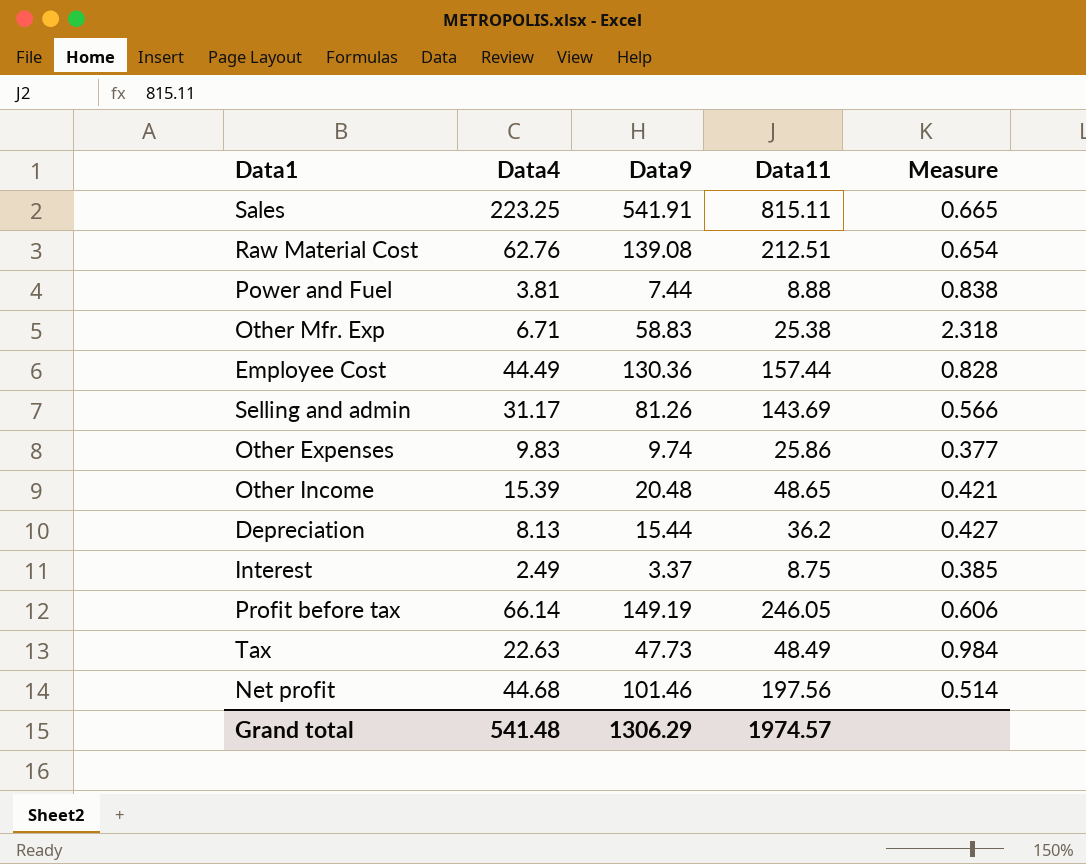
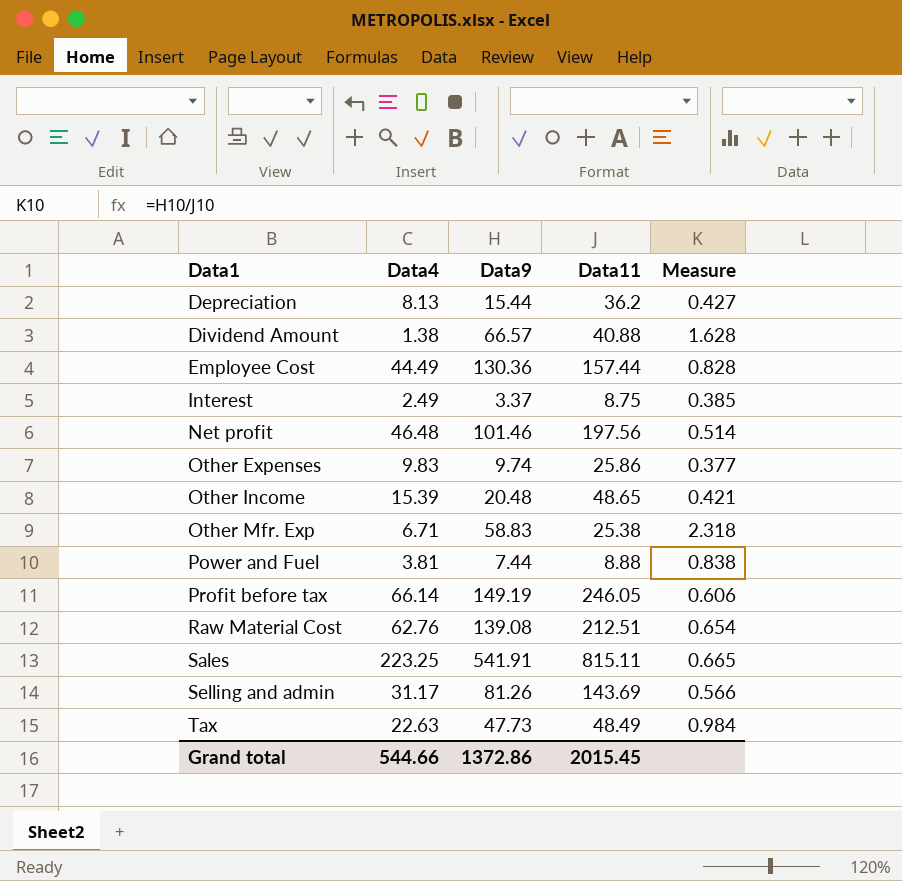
row order: none -> Data1 ascending
row Dividend Amount: none -> 1.38 | 66.57 | 40.88 | 1.628
Net profit | Data4: 44.68 -> 46.48
Grand total | Data4: 541.48 -> 544.66
Grand total | Data9: 1306.29 -> 1372.86
Grand total | Data11: 1974.57 -> 2015.45

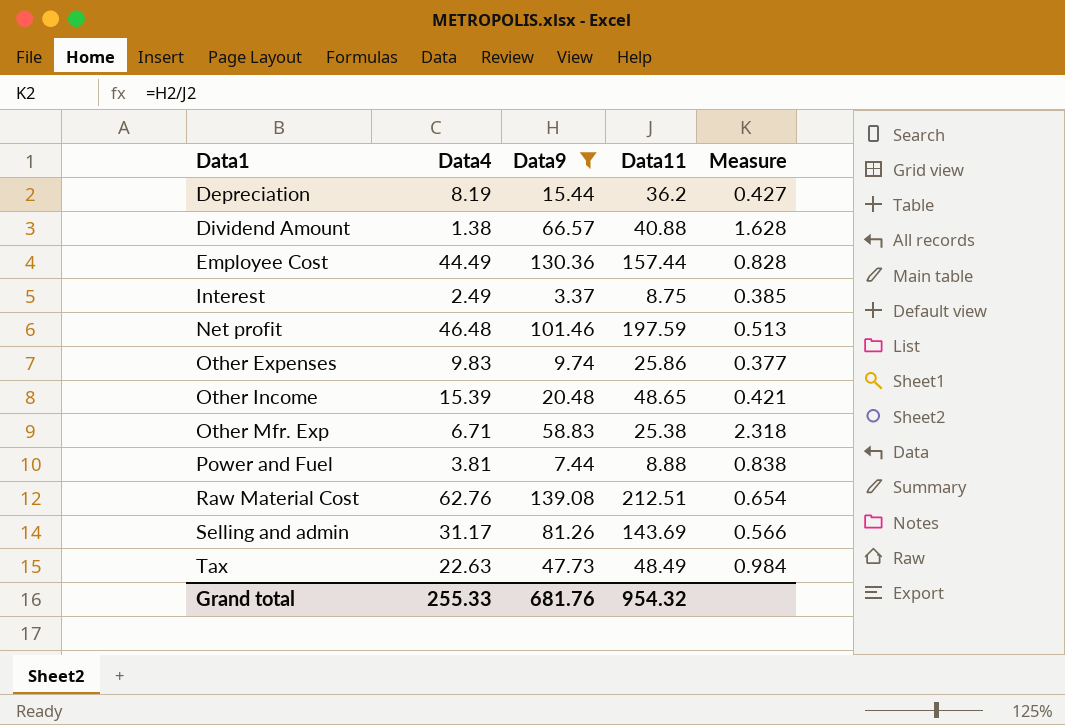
filter: none -> Data9 <= 139.08
Depreciation | Data4: 8.13 -> 8.19
Net profit | Data11: 197.56 -> 197.59
Net profit | Measure: 0.514 -> 0.513
Grand total | Data4: 544.66 -> 255.33
Grand total | Data9: 1372.86 -> 681.76
Grand total | Data11: 2015.45 -> 954.32

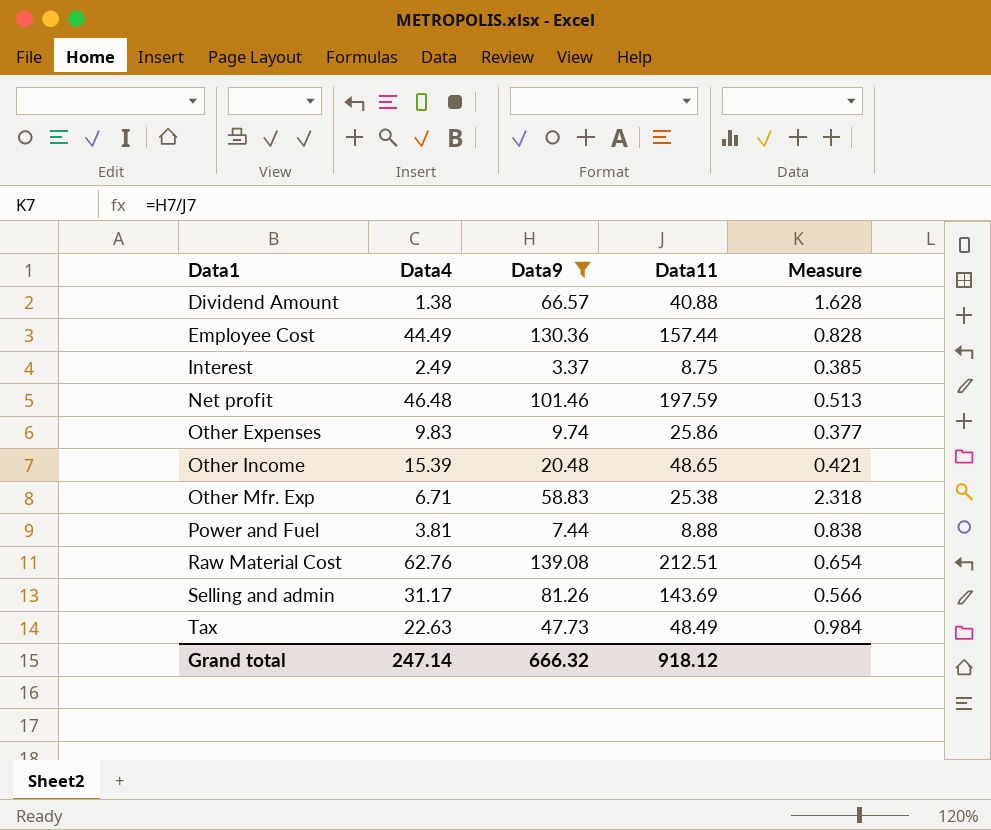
row Depreciation: 8.19 | 15.44 | 36.2 | 0.427 -> none
Grand total | Data4: 255.33 -> 247.14
Grand total | Data9: 681.76 -> 666.32
Grand total | Data11: 954.32 -> 918.12

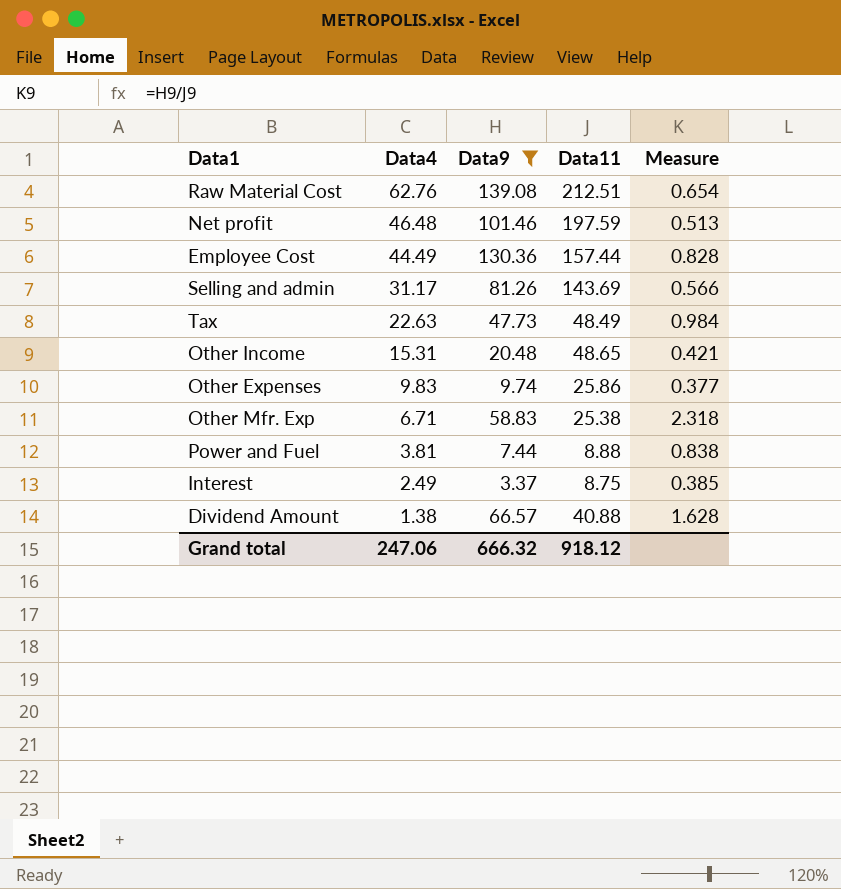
row order: Data1 ascending -> Data4 descending
Other Income | Data4: 15.39 -> 15.31
Grand total | Data4: 247.14 -> 247.06

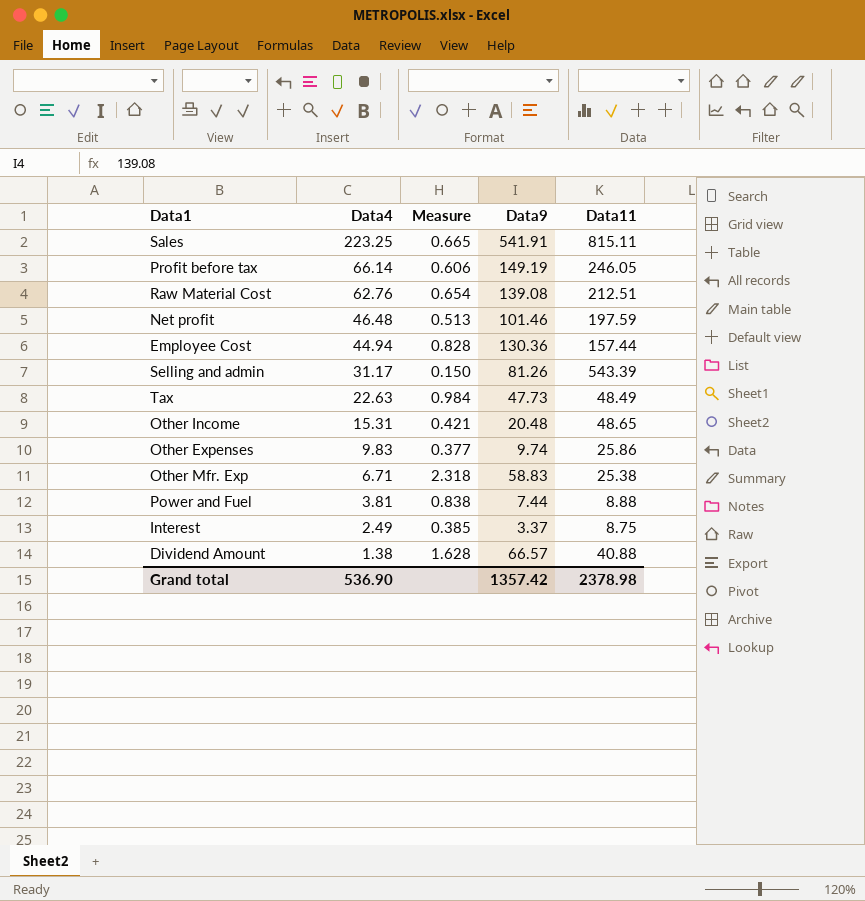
filter: Data9 <= 139.08 -> none
column Measure | position: 5 -> 3
Employee Cost | Data4: 44.49 -> 44.94
Selling and admin | Measure: 0.566 -> 0.150
Selling and admin | Data11: 143.69 -> 543.39
Grand total | Data4: 247.06 -> 536.90
Grand total | Data9: 666.32 -> 1357.42
Grand total | Data11: 918.12 -> 2378.98

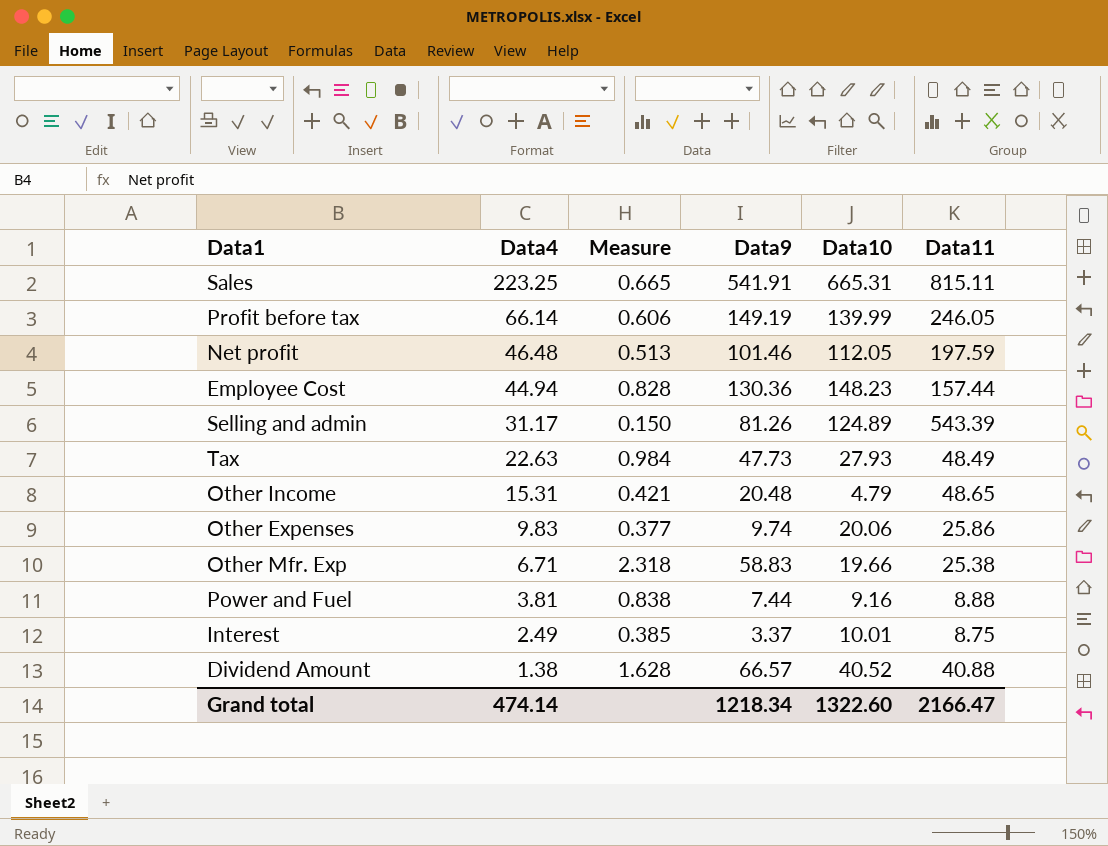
column Data10 | position: none -> 5
row Raw Material Cost: 62.76 | 0.654 | 139.08 | 212.51 -> none
Grand total | Data4: 536.90 -> 474.14
Grand total | Data9: 1357.42 -> 1218.34
Grand total | Data11: 2378.98 -> 2166.47

